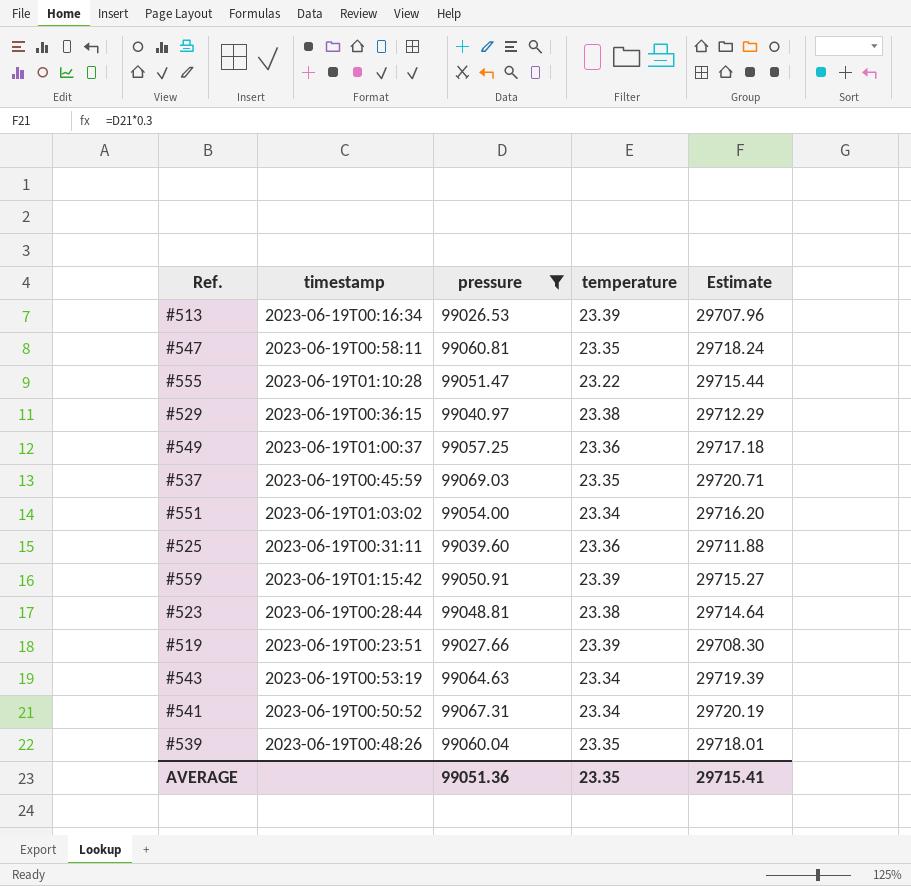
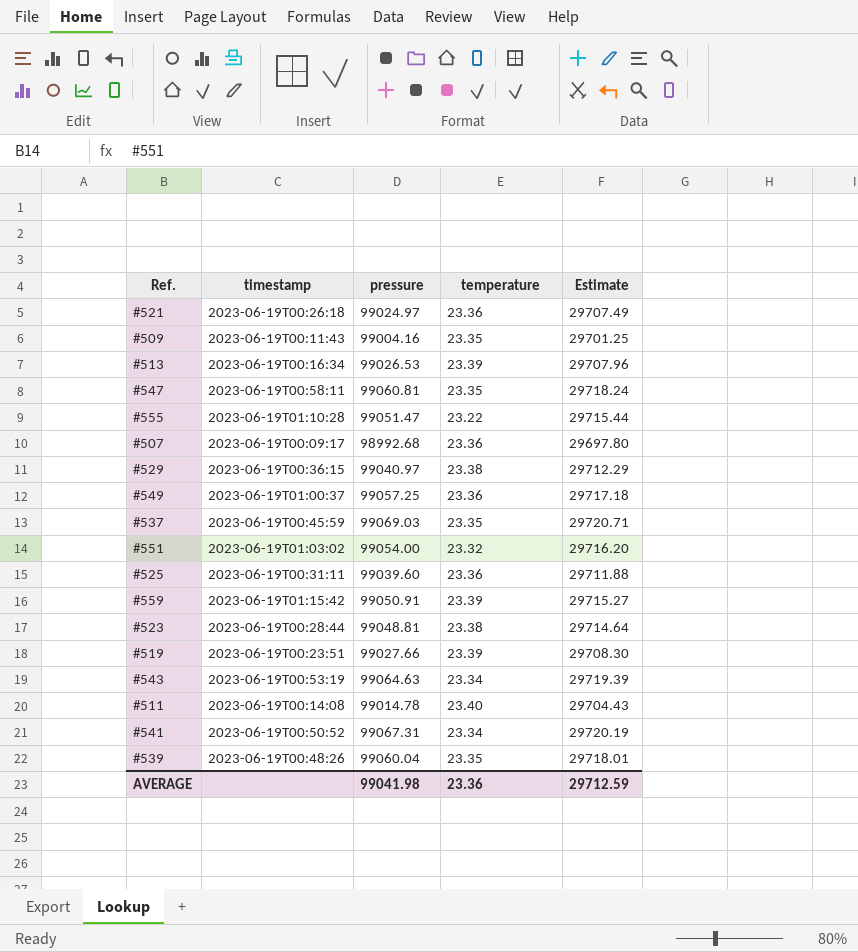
filter: pressure >= 99026.53 -> none
#551 | temperature: 23.34 -> 23.32
AVERAGE | pressure: 99051.36 -> 99041.98
AVERAGE | temperature: 23.35 -> 23.36
AVERAGE | Estimate: 29715.41 -> 29712.59

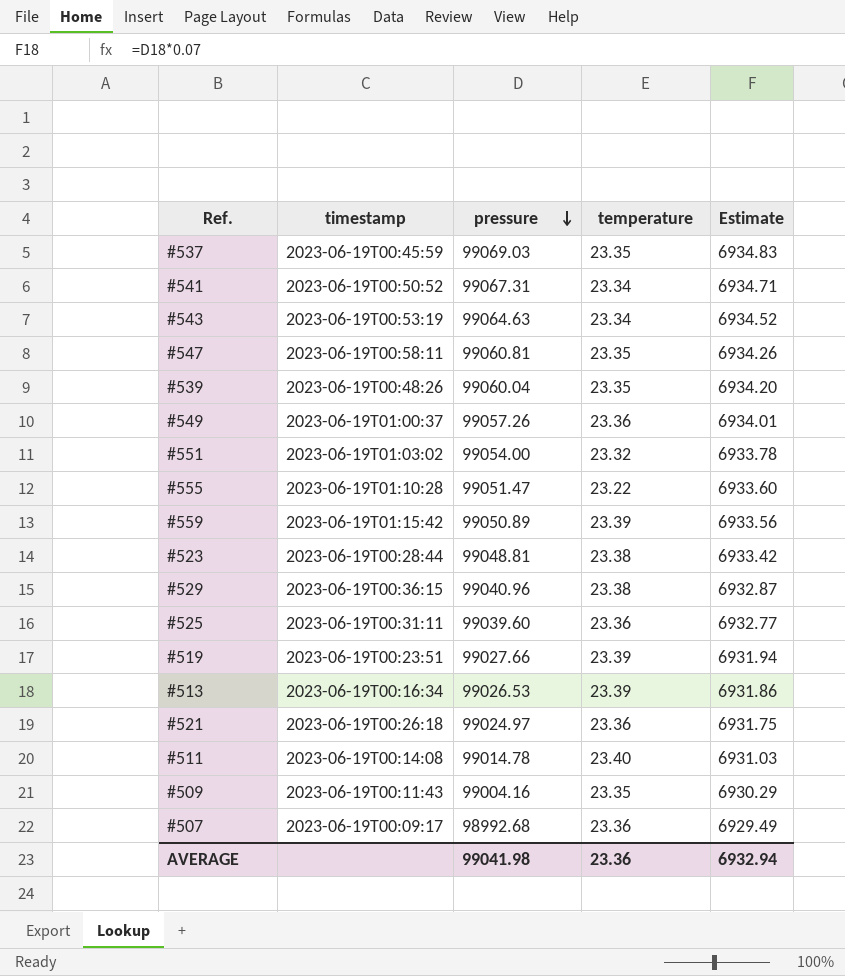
row order: none -> pressure descending
column Estimate | formula: [pressure] * 0.3 -> [pressure] * 0.07
#549 | pressure: 99057.25 -> 99057.26
#559 | pressure: 99050.91 -> 99050.89
#529 | pressure: 99040.97 -> 99040.96
AVERAGE | Estimate: 29712.59 -> 6932.94

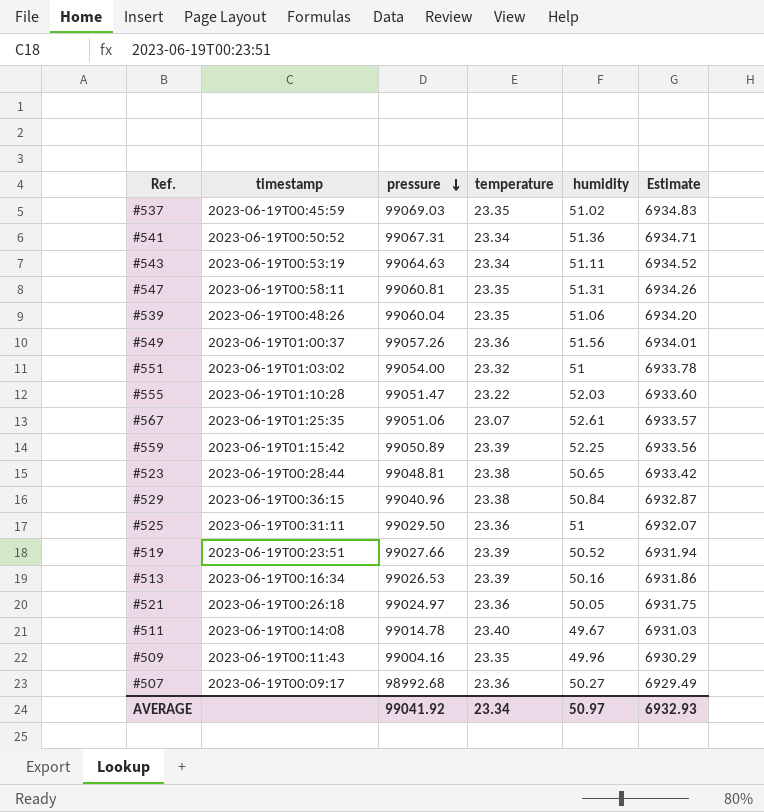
column humidity | position: none -> 5
row #567: none -> 2023-06-19T01:25:35 | 99051.06 | 23.07 | 52.61 | 6933.57
#525 | pressure: 99039.60 -> 99029.50
#525 | Estimate: 6932.77 -> 6932.07
AVERAGE | pressure: 99041.98 -> 99041.92
AVERAGE | temperature: 23.36 -> 23.34
AVERAGE | Estimate: 6932.94 -> 6932.93

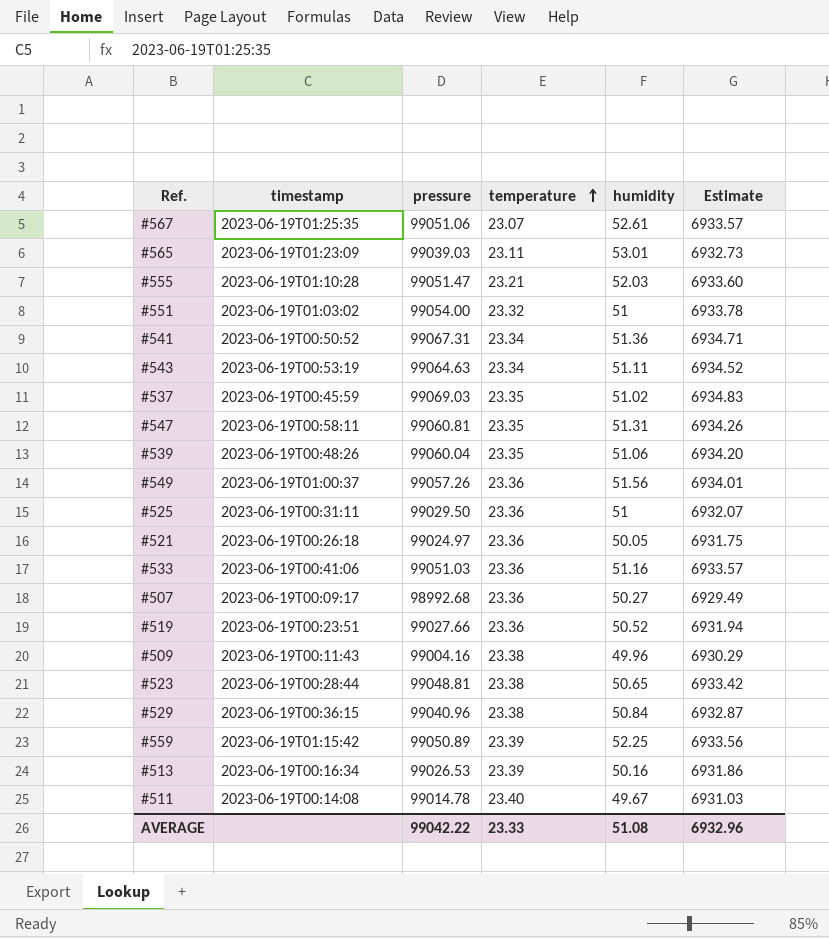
row order: pressure descending -> temperature ascending
row #565: none -> 2023-06-19T01:23:09 | 99039.03 | 23.11 | 53.01 | 6932.73
#555 | temperature: 23.22 -> 23.21
row #533: none -> 2023-06-19T00:41:06 | 99051.03 | 23.36 | 51.16 | 6933.57
#519 | temperature: 23.39 -> 23.36
#509 | temperature: 23.35 -> 23.38
AVERAGE | pressure: 99041.92 -> 99042.22
AVERAGE | temperature: 23.34 -> 23.33
AVERAGE | humidity: 50.97 -> 51.08
AVERAGE | Estimate: 6932.93 -> 6932.96

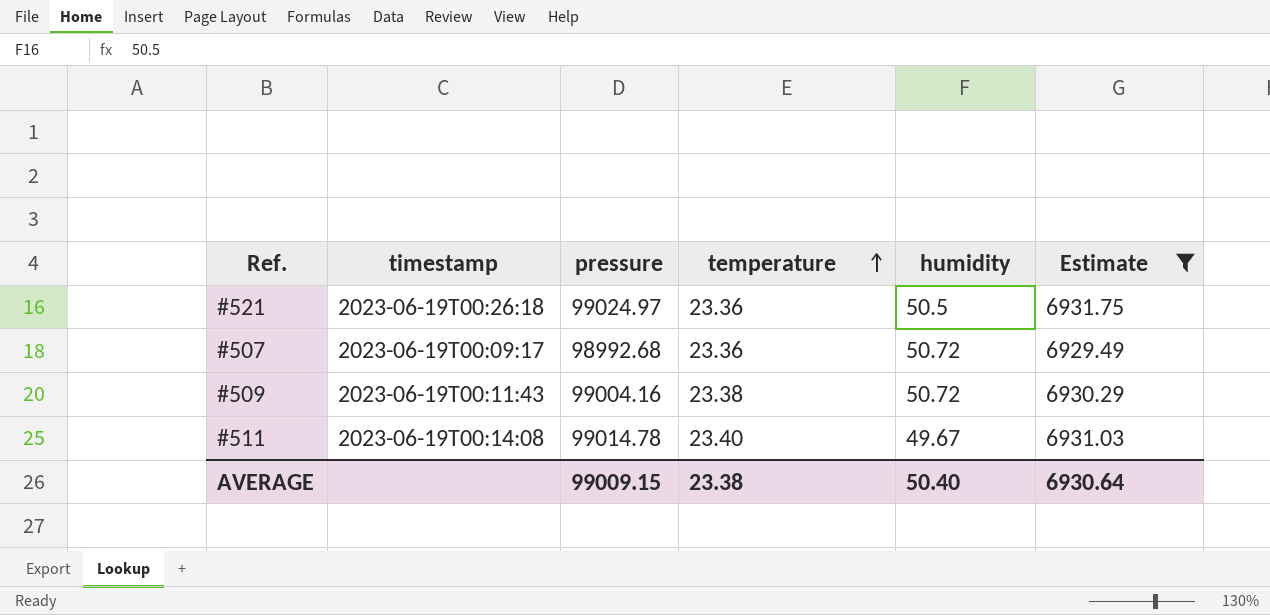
filter: none -> Estimate <= 6931.75
#521 | humidity: 50.05 -> 50.5
#507 | humidity: 50.27 -> 50.72
#509 | humidity: 49.96 -> 50.72
AVERAGE | pressure: 99042.22 -> 99009.15
AVERAGE | temperature: 23.33 -> 23.38
AVERAGE | humidity: 51.08 -> 50.40
AVERAGE | Estimate: 6932.96 -> 6930.64

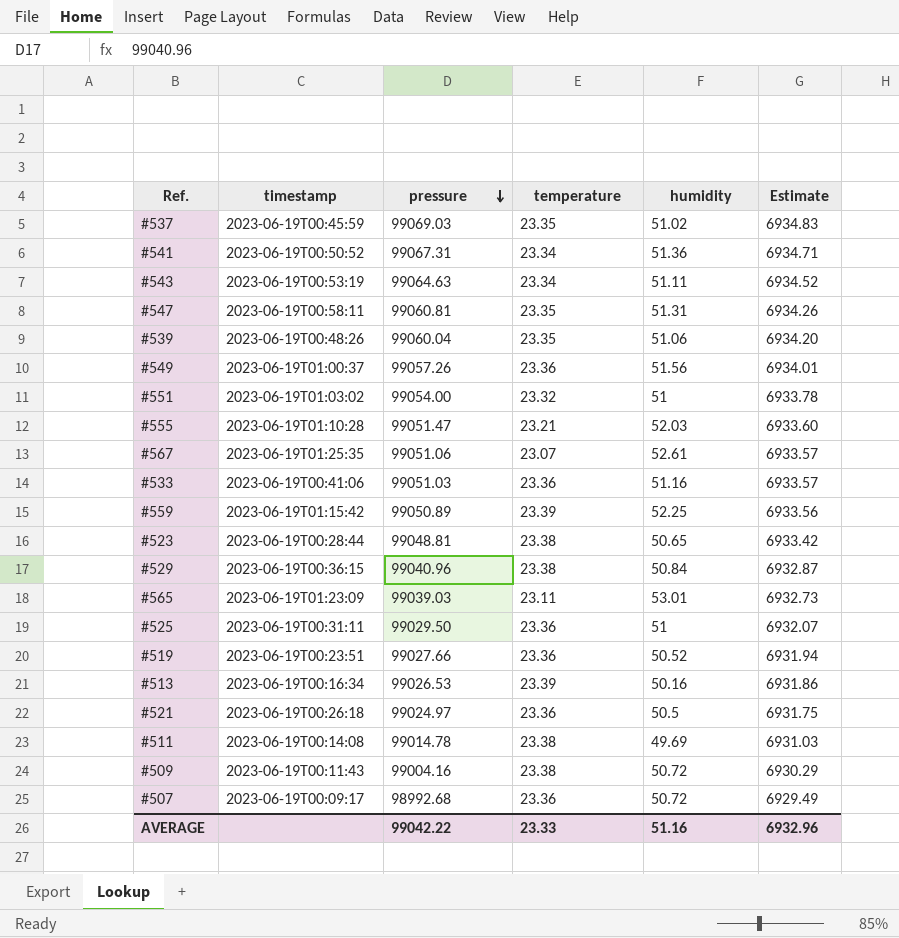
filter: Estimate <= 6931.75 -> none
row order: temperature ascending -> pressure descending
#511 | temperature: 23.40 -> 23.38
#511 | humidity: 49.67 -> 49.69
AVERAGE | pressure: 99009.15 -> 99042.22
AVERAGE | temperature: 23.38 -> 23.33
AVERAGE | humidity: 50.40 -> 51.16
AVERAGE | Estimate: 6930.64 -> 6932.96

